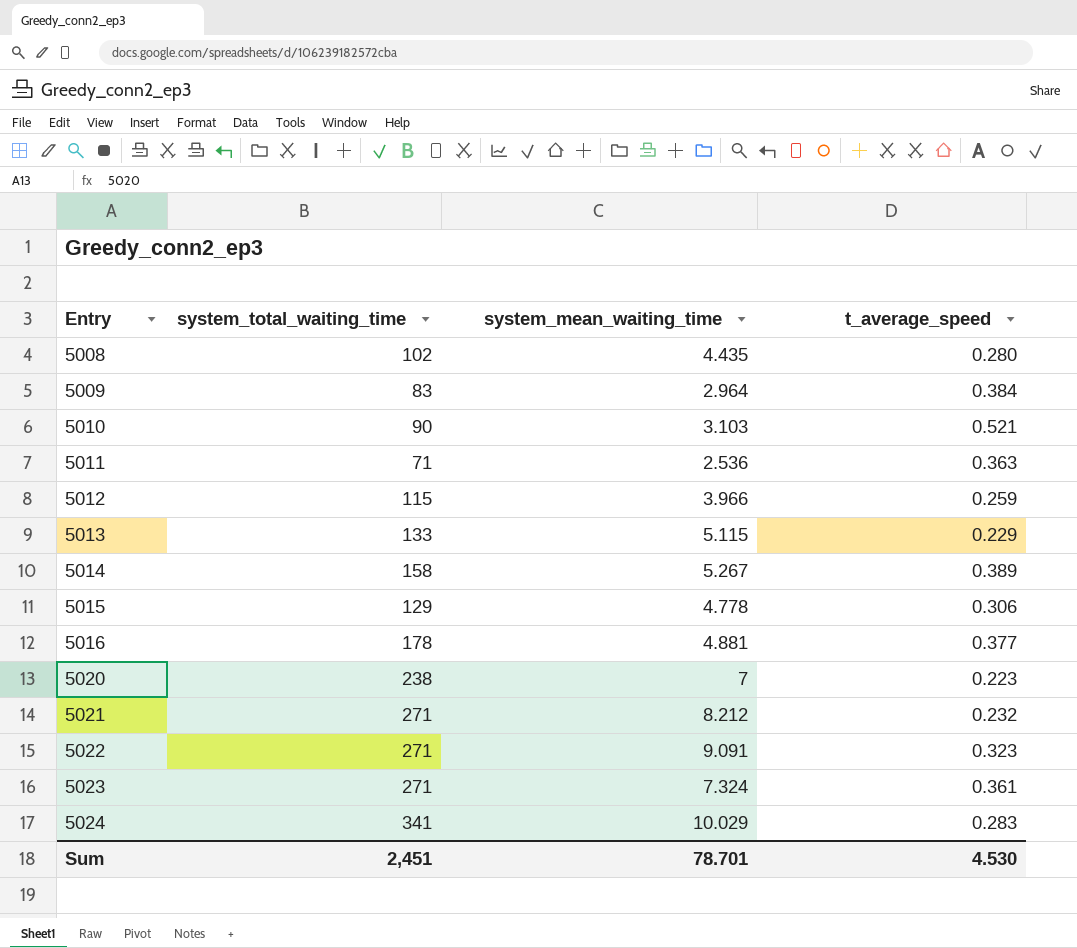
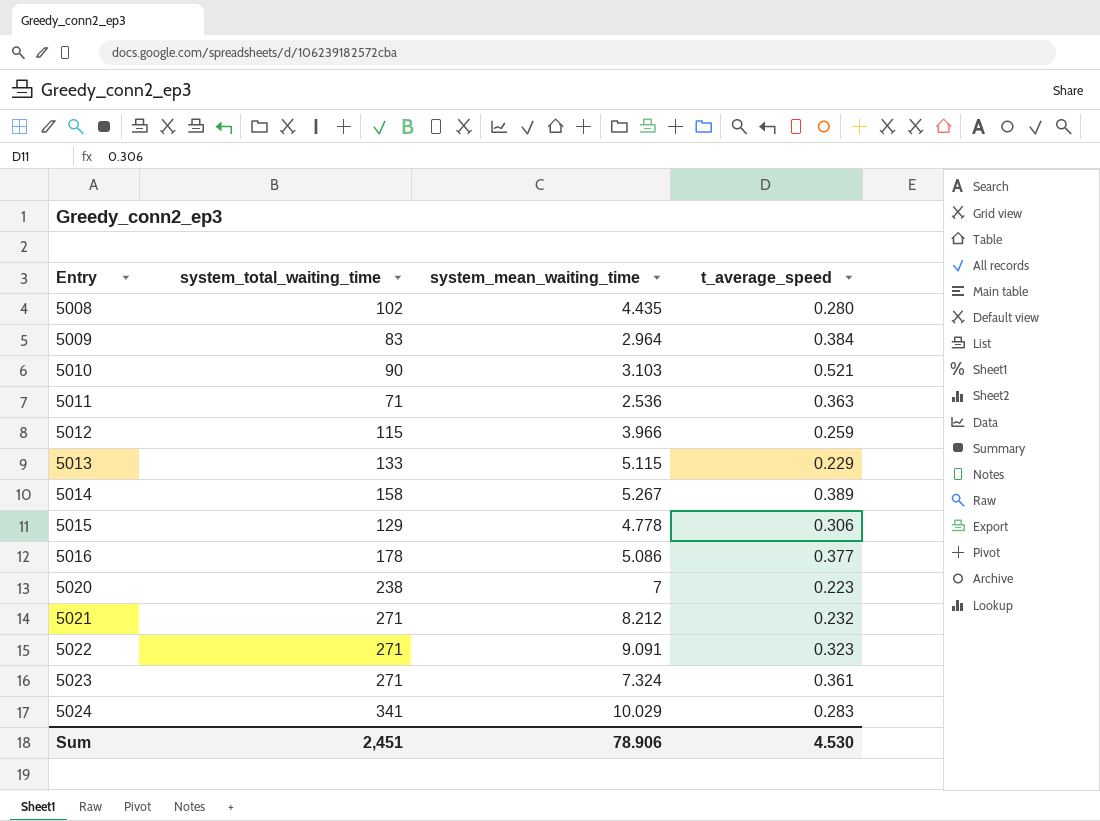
5016 | system_mean_waiting_time: 4.881 -> 5.086
Sum | system_mean_waiting_time: 78.701 -> 78.906

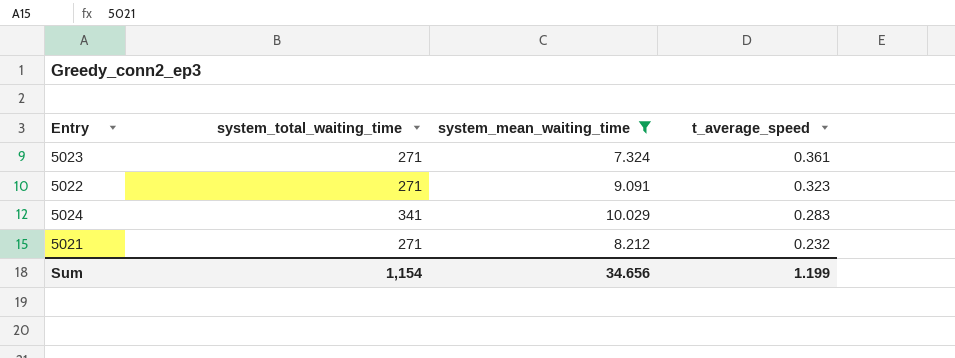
filter: none -> system_mean_waiting_time >= 7.324
row order: Entry ascending -> t_average_speed descending
Sum | system_total_waiting_time: 2,451 -> 1,154
Sum | system_mean_waiting_time: 78.906 -> 34.656
Sum | t_average_speed: 4.530 -> 1.199

